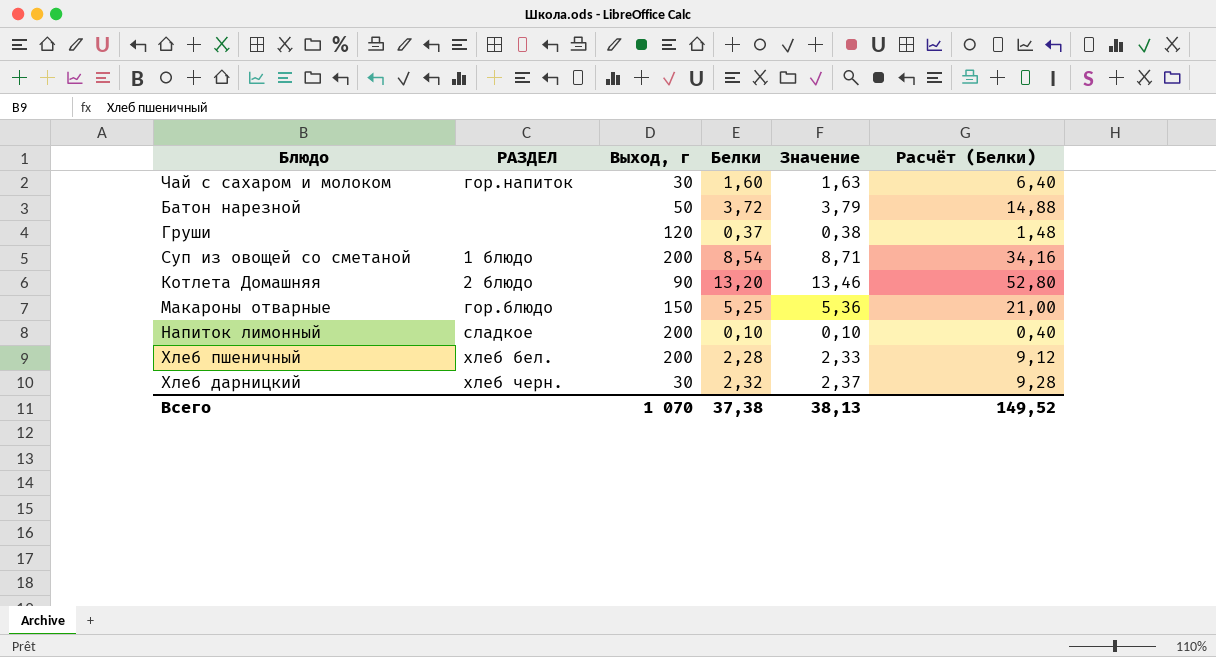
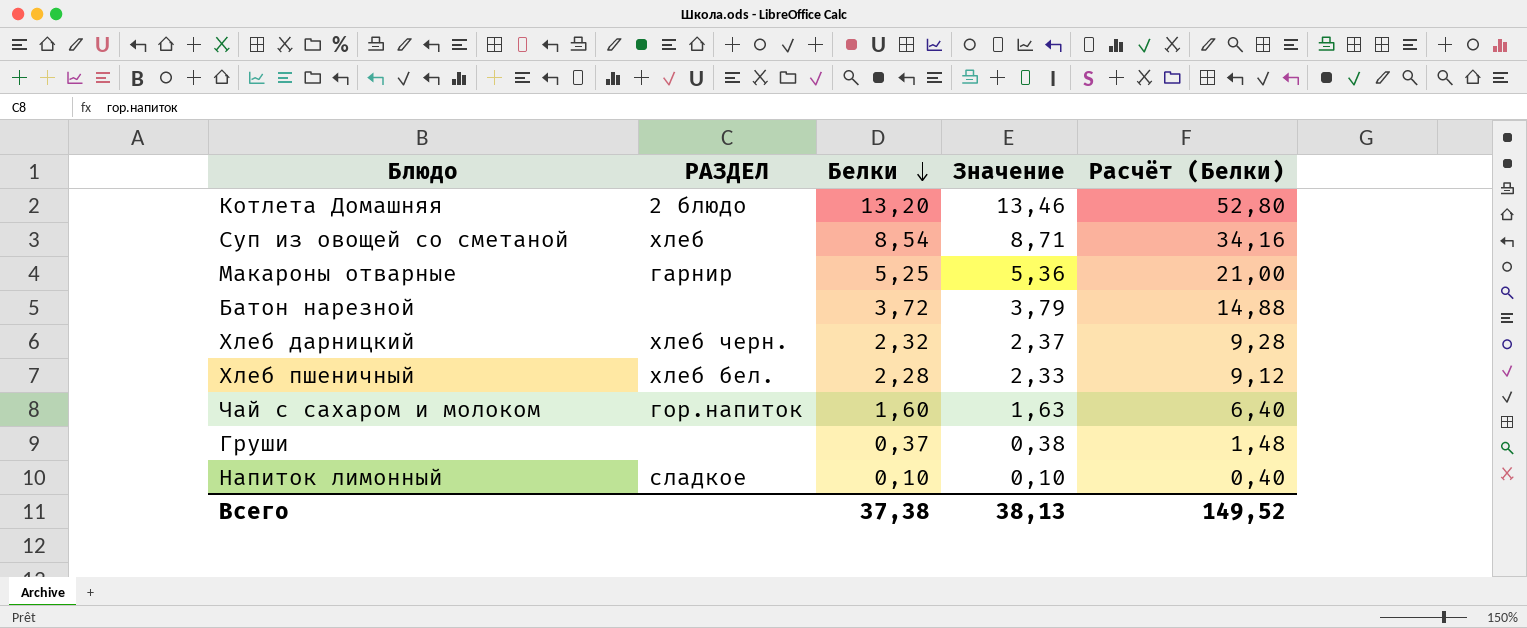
row order: none -> Белки descending
column Выход, г | position: 3 -> none
Суп из овощей со сметаной | РАЗДЕЛ: 1 блюдо -> хлеб
Макароны отварные | РАЗДЕЛ: гор.блюдо -> гарнир

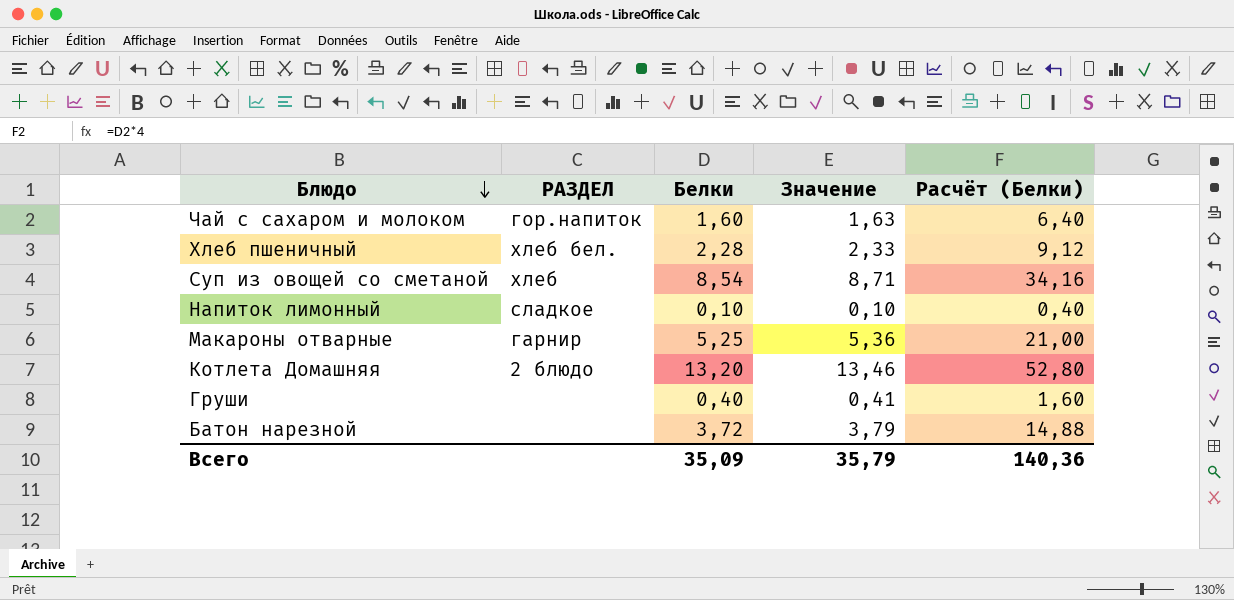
row order: Белки descending -> Блюдо descending
row Хлеб дарницкий: хлеб черн. | 2,32 | 2,37 | 9,28 -> none
Груши | Белки: 0,37 -> 0,40
Груши | Значение: 0,38 -> 0,41
Груши | Расчёт (Белки): 1,48 -> 1,60
Всего | Белки: 37,38 -> 35,09
Всего | Значение: 38,13 -> 35,79
Всего | Расчёт (Белки): 149,52 -> 140,36

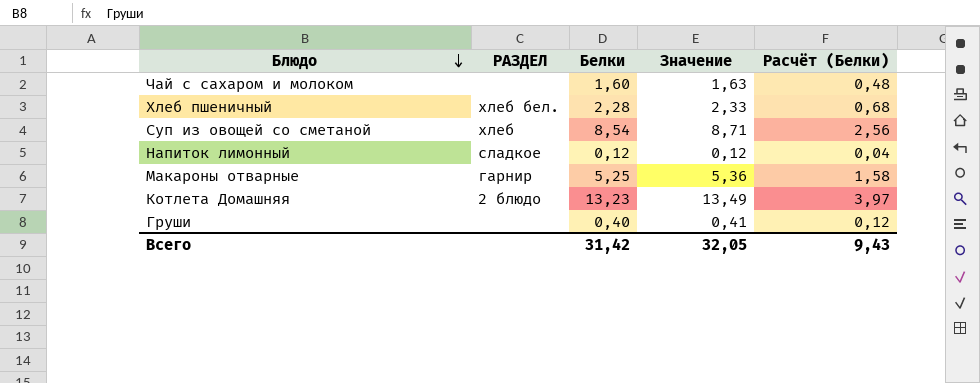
column Расчёт (Белки) | formula: [Белки] * 4 -> [Белки] * 0,3
row Батон нарезной: none | 3,72 | 3,79 | 14,88 -> none
Чай с сахаром и молоком | РАЗДЕЛ: гор.напиток -> none
Напиток лимонный | Белки: 0,10 -> 0,12
Напиток лимонный | Значение: 0,10 -> 0,12
Котлета Домашняя | Белки: 13,20 -> 13,23
Котлета Домашняя | Значение: 13,46 -> 13,49
Всего | Белки: 35,09 -> 31,42
Всего | Значение: 35,79 -> 32,05
Всего | Расчёт (Белки): 140,36 -> 9,43

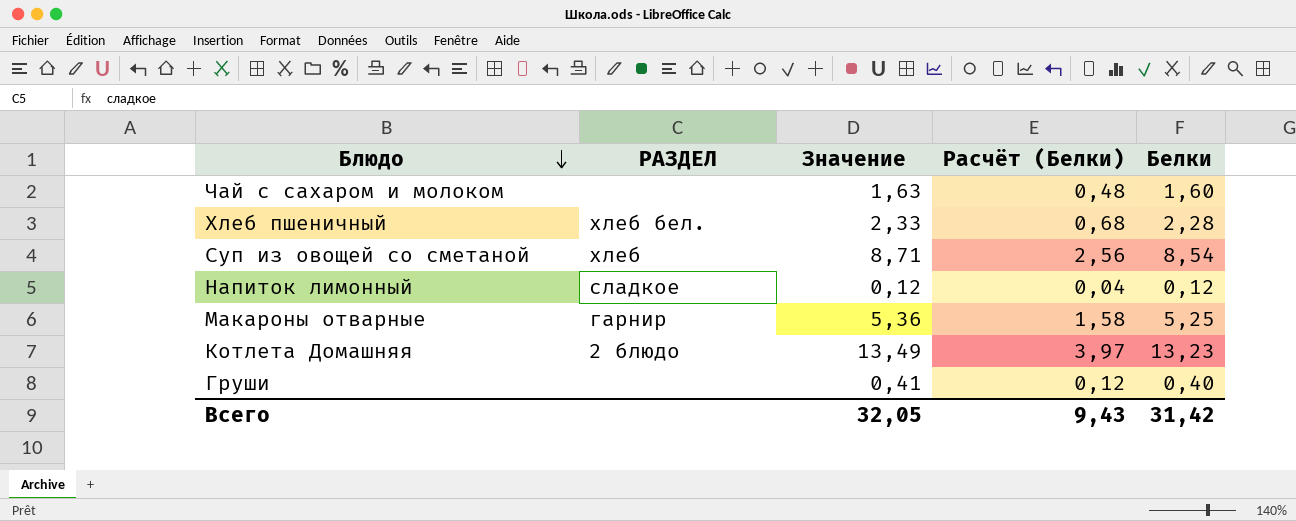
column Белки | position: 3 -> 5

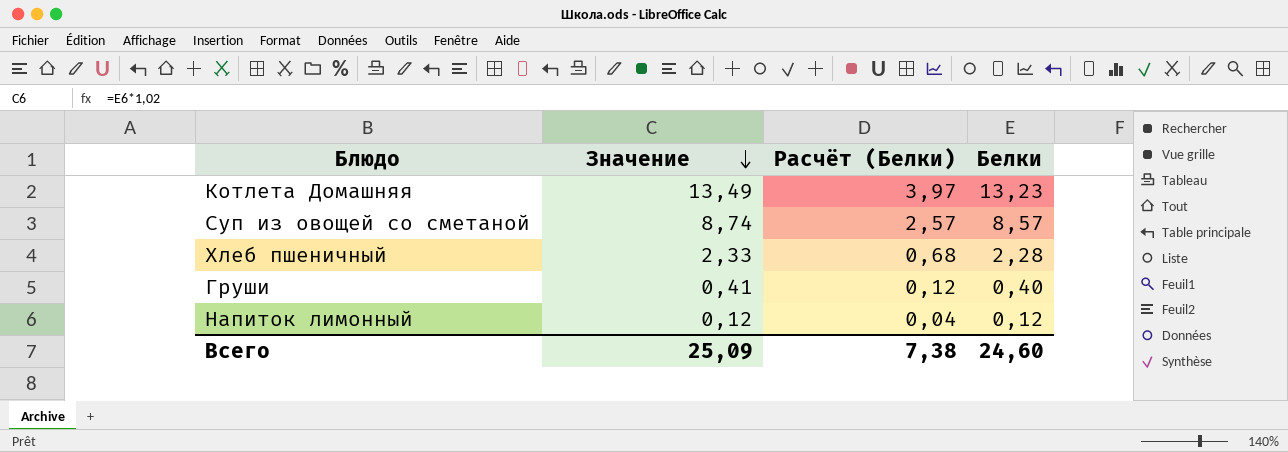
row order: Блюдо descending -> Значение descending
column РАЗДЕЛ | position: 2 -> none
row Чай с сахаром и молоком: none | 1,63 | 0,48 | 1,60 -> none
row Макароны отварные: гарнир | 5,36 | 1,58 | 5,25 -> none
Суп из овощей со сметаной | Значение: 8,71 -> 8,74
Суп из овощей со сметаной | Расчёт (Белки): 2,56 -> 2,57
Суп из овощей со сметаной | Белки: 8,54 -> 8,57
Всего | Значение: 32,05 -> 25,09
Всего | Расчёт (Белки): 9,43 -> 7,38
Всего | Белки: 31,42 -> 24,60

